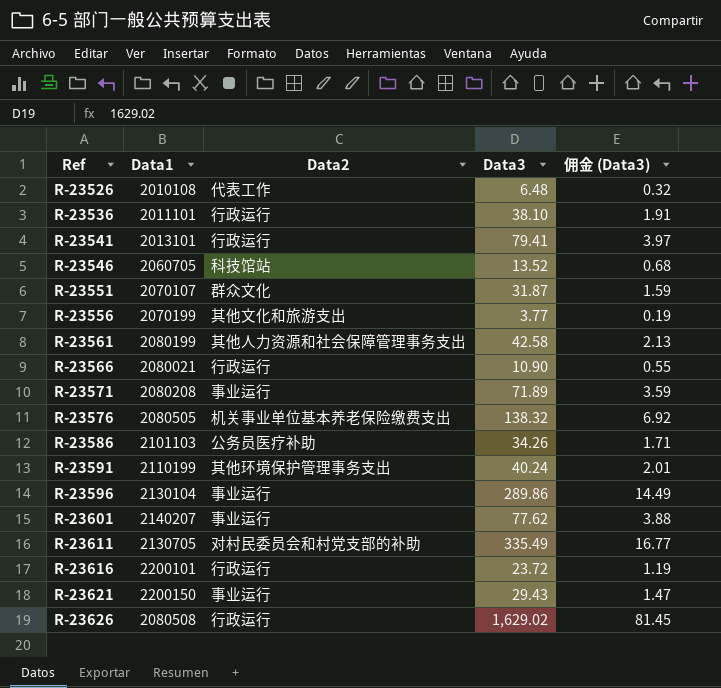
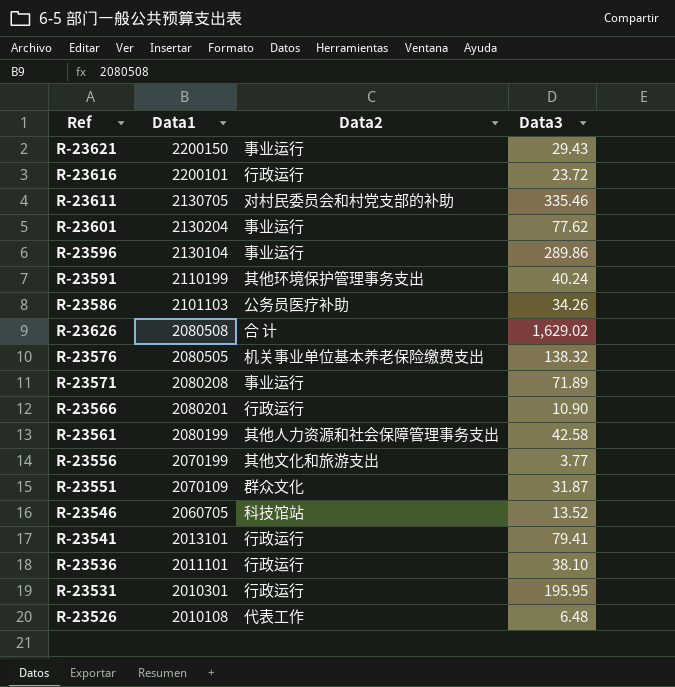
row order: Ref ascending -> Data1 descending
column 佣金 (Data3) | formula: [Data3] * 0.05 -> none
R-23611 | Data3: 335.49 -> 335.46
R-23601 | Data1: 2140207 -> 2130204
R-23626 | Data2: 行政运行 -> 合 计
R-23566 | Data1: 2080021 -> 2080201
R-23551 | Data1: 2070107 -> 2070109
row R-23531: none -> 2010301 | 行政运行 | 195.95

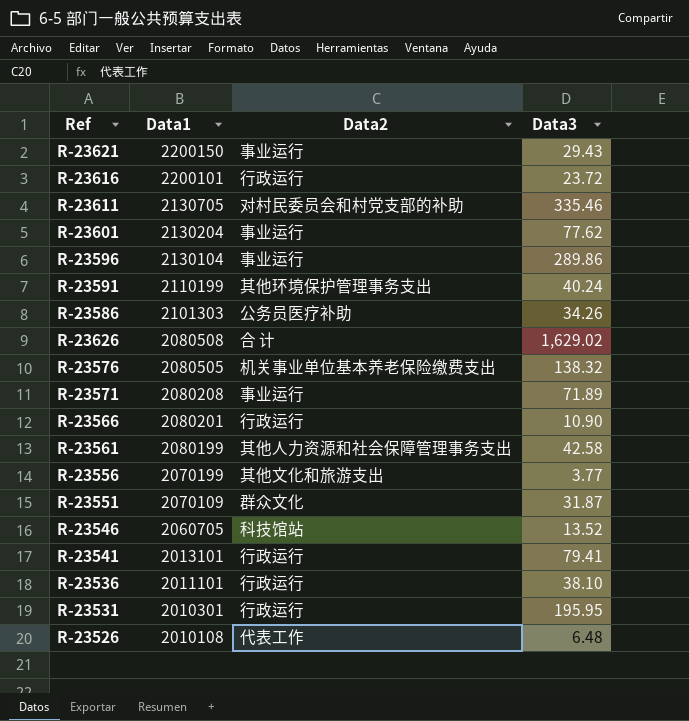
R-23586 | Data1: 2101103 -> 2101303

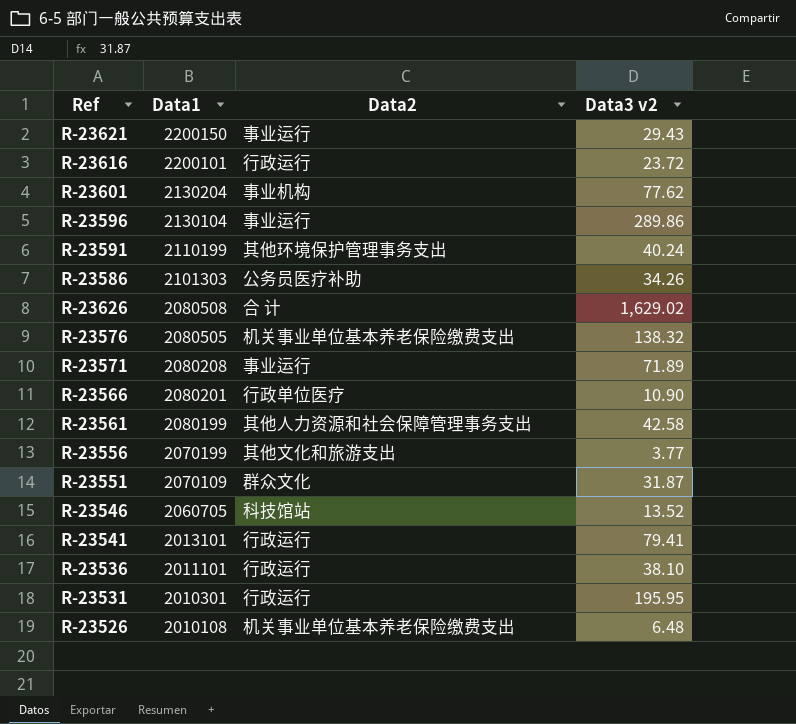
column name: Data3 -> Data3 v2
row R-23611: 2130705 | 对村民委员会和村党支部的补助 | 335.46 -> none
R-23601 | Data2: 事业运行 -> 事业机构
R-23566 | Data2: 行政运行 -> 行政单位医疗
R-23526 | Data2: 代表工作 -> 机关事业单位基本养老保险缴费支出

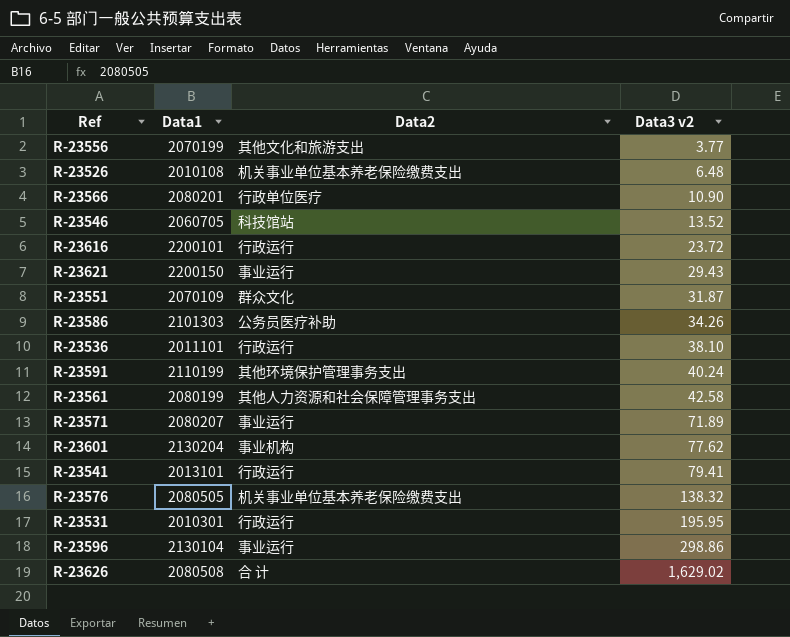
row order: Data1 descending -> Data3 v2 ascending
R-23571 | Data1: 2080208 -> 2080207
R-23596 | Data3 v2: 289.86 -> 298.86

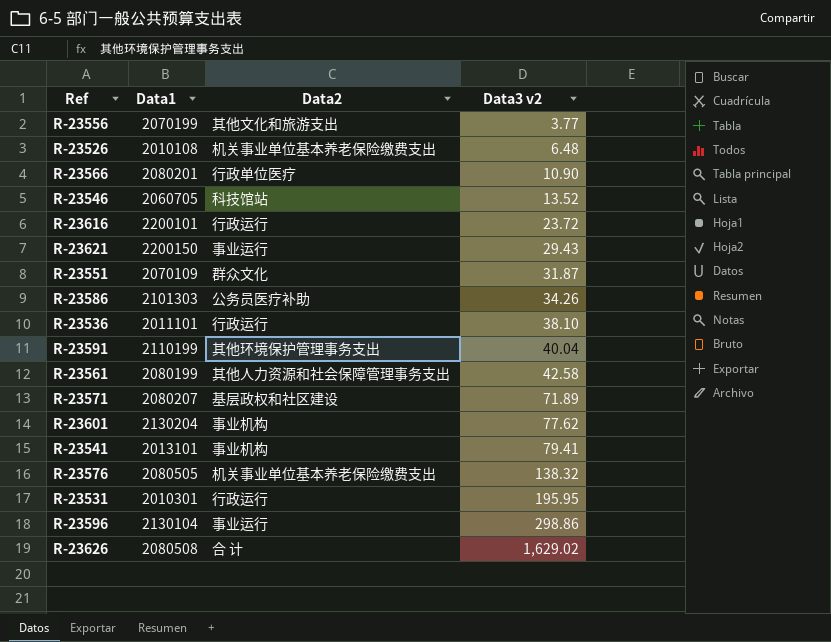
R-23591 | Data3 v2: 40.24 -> 40.04
R-23571 | Data2: 事业运行 -> 基层政权和社区建设
R-23541 | Data2: 行政运行 -> 事业机构

